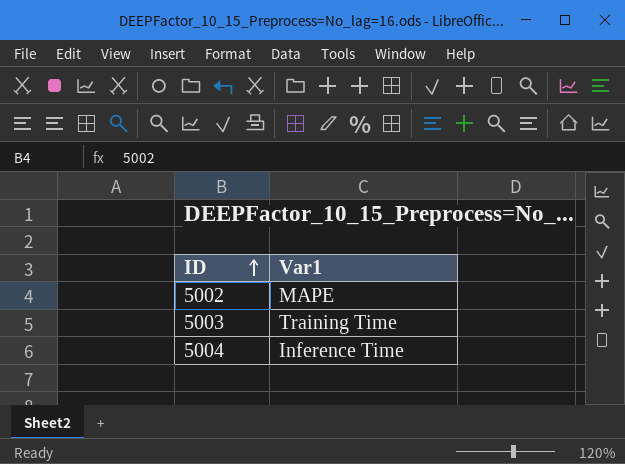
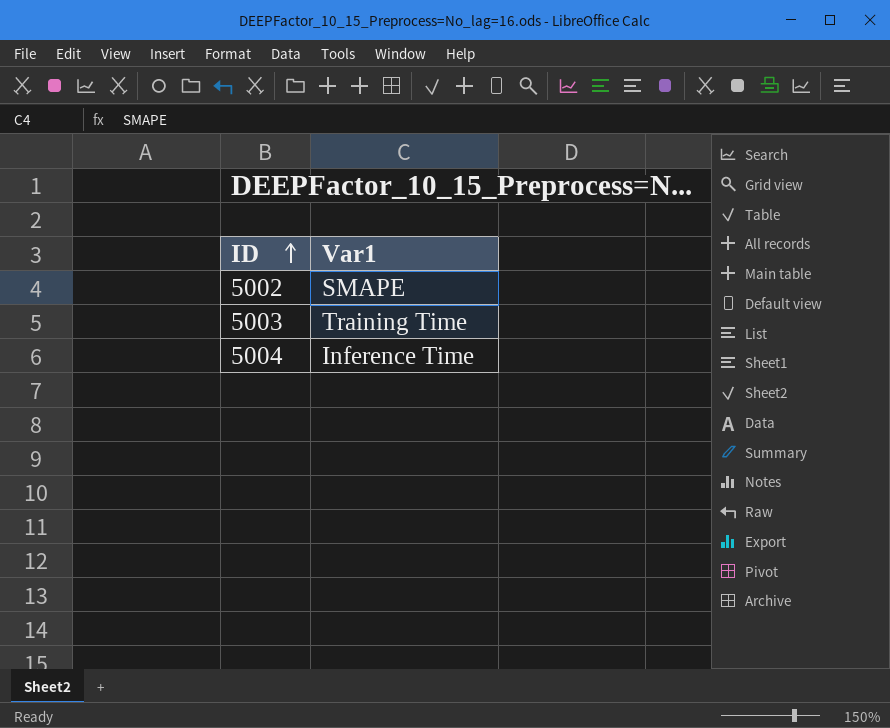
5002 | Var1: MAPE -> SMAPE

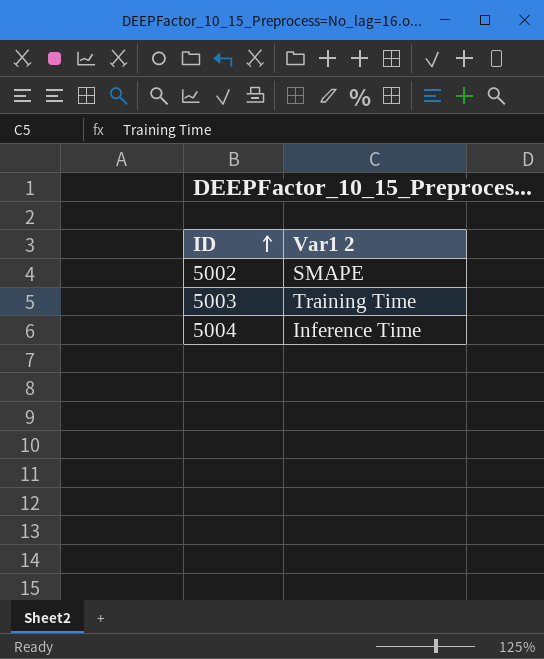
column name: Var1 -> Var1 2

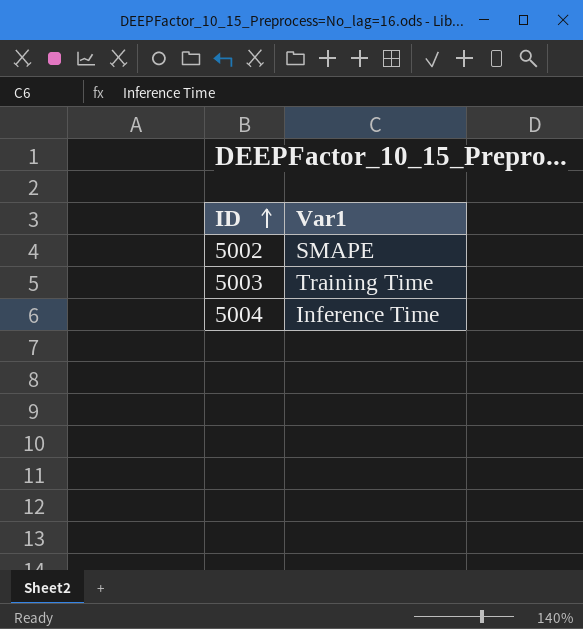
column name: Var1 2 -> Var1

